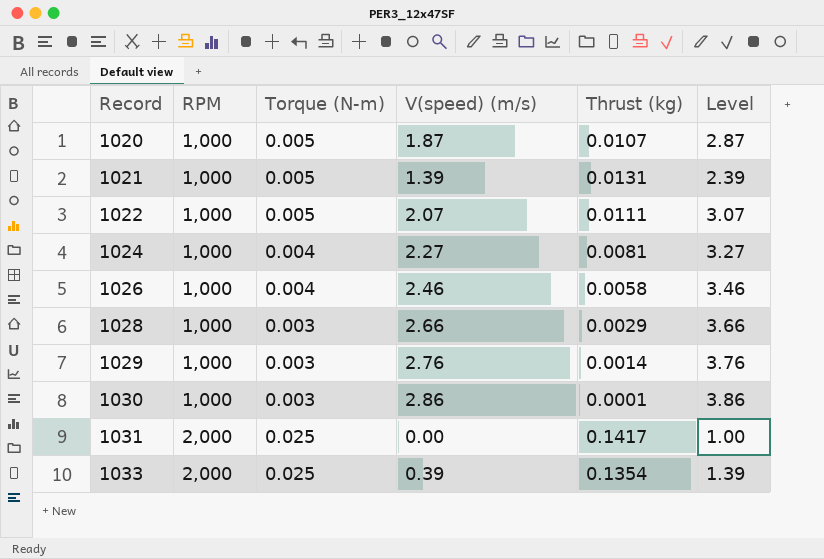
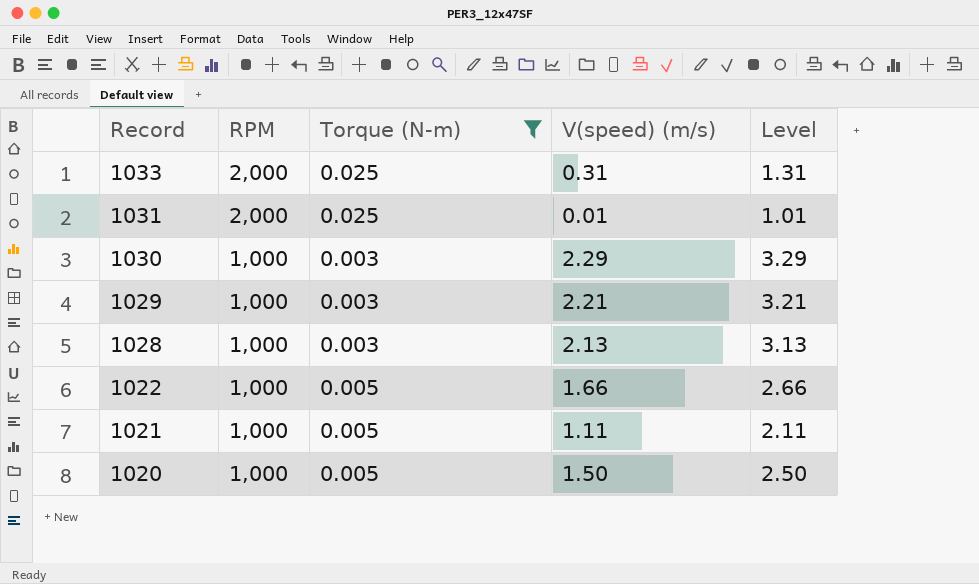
filter: none -> Torque (N-m) != 0.004
row order: Record ascending -> Record descending
column Thrust (kg) | position: 5 -> none
1033 | V(speed) (m/s): 0.39 -> 0.31
1033 | Level: 1.39 -> 1.31
1031 | V(speed) (m/s): 0.00 -> 0.01
1031 | Level: 1.00 -> 1.01
1030 | V(speed) (m/s): 2.86 -> 2.29
1030 | Level: 3.86 -> 3.29
1029 | V(speed) (m/s): 2.76 -> 2.21
1029 | Level: 3.76 -> 3.21
1028 | V(speed) (m/s): 2.66 -> 2.13
1028 | Level: 3.66 -> 3.13
1022 | V(speed) (m/s): 2.07 -> 1.66
1022 | Level: 3.07 -> 2.66
1021 | V(speed) (m/s): 1.39 -> 1.11
1021 | Level: 2.39 -> 2.11
1020 | V(speed) (m/s): 1.87 -> 1.50
1020 | Level: 2.87 -> 2.50

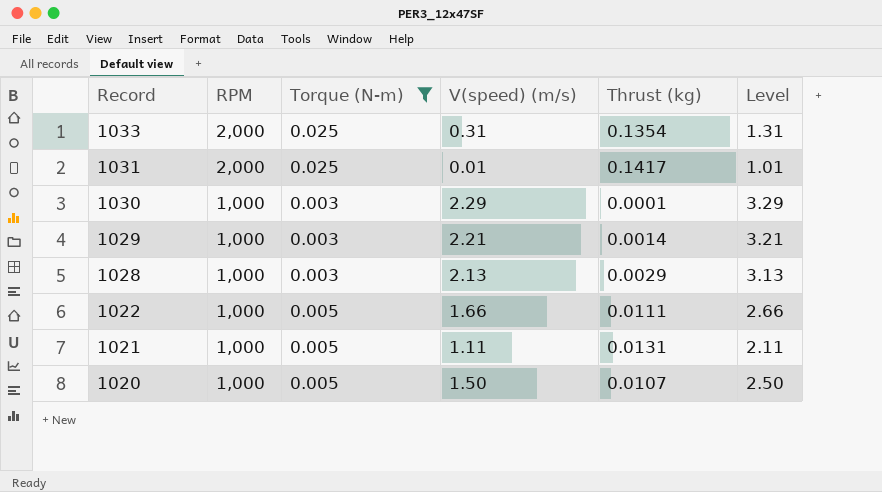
column Thrust (kg) | position: none -> 5

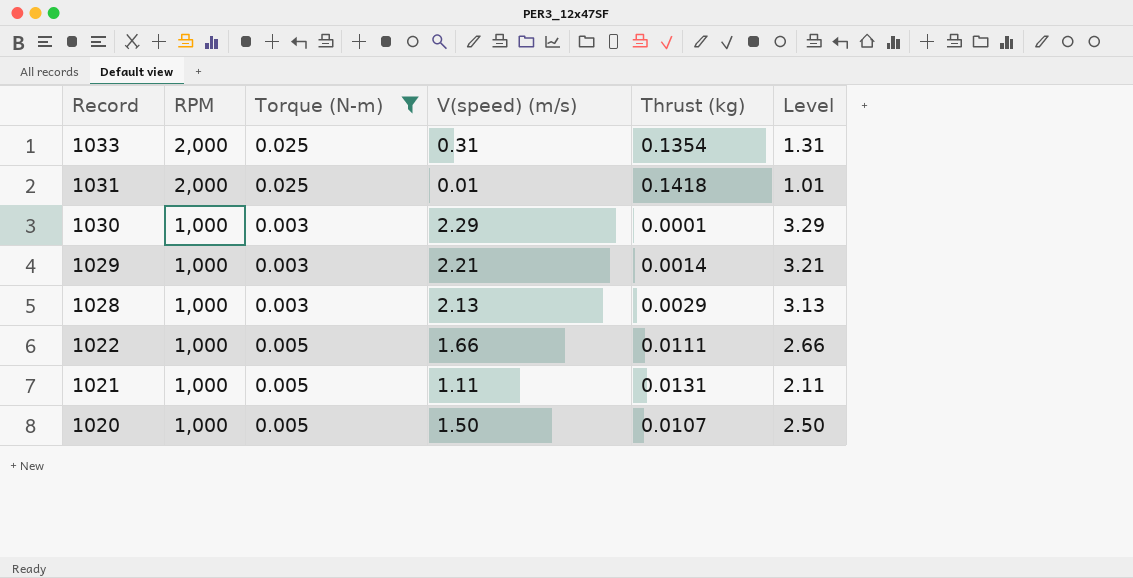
1031 | Thrust (kg): 0.1417 -> 0.1418

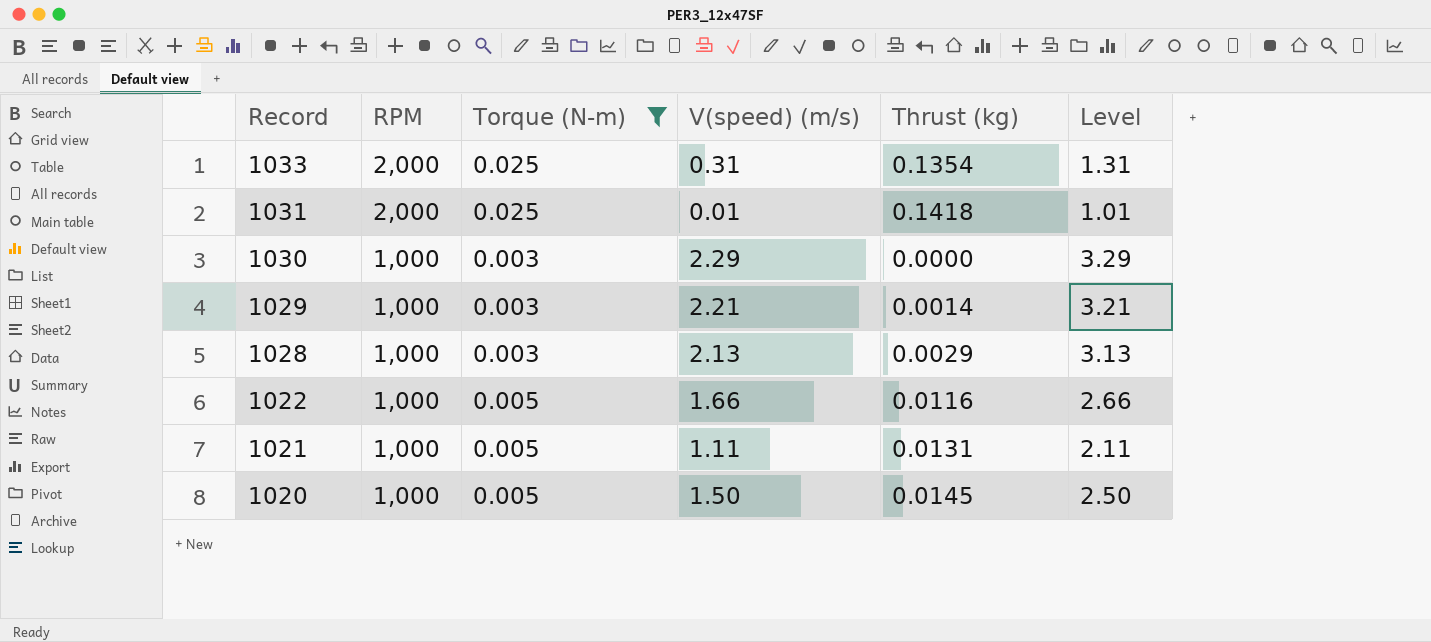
1030 | Thrust (kg): 0.0001 -> 0.0000
1022 | Thrust (kg): 0.0111 -> 0.0116
1020 | Thrust (kg): 0.0107 -> 0.0145

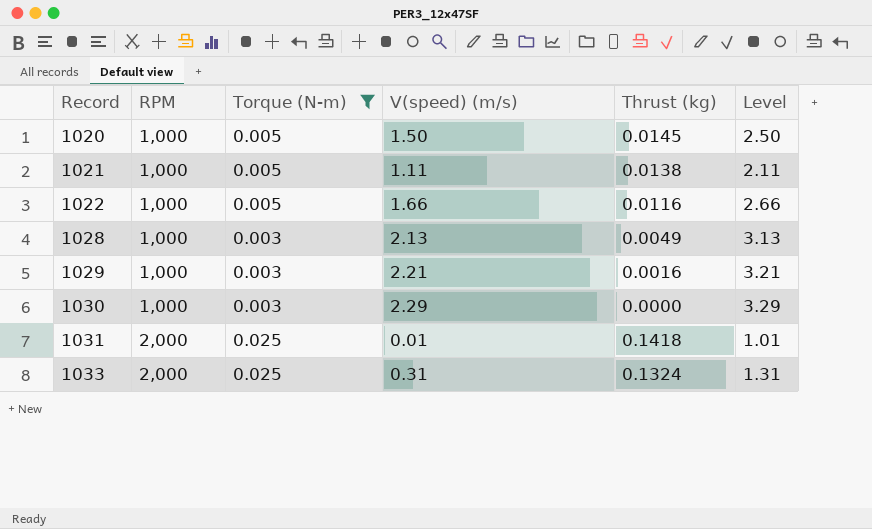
row order: Record descending -> Record ascending
1021 | Thrust (kg): 0.0131 -> 0.0138
1028 | Thrust (kg): 0.0029 -> 0.0049
1029 | Thrust (kg): 0.0014 -> 0.0016
1033 | Thrust (kg): 0.1354 -> 0.1324

